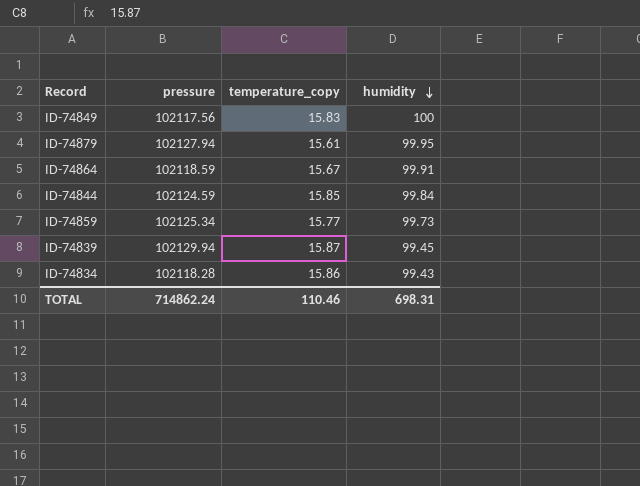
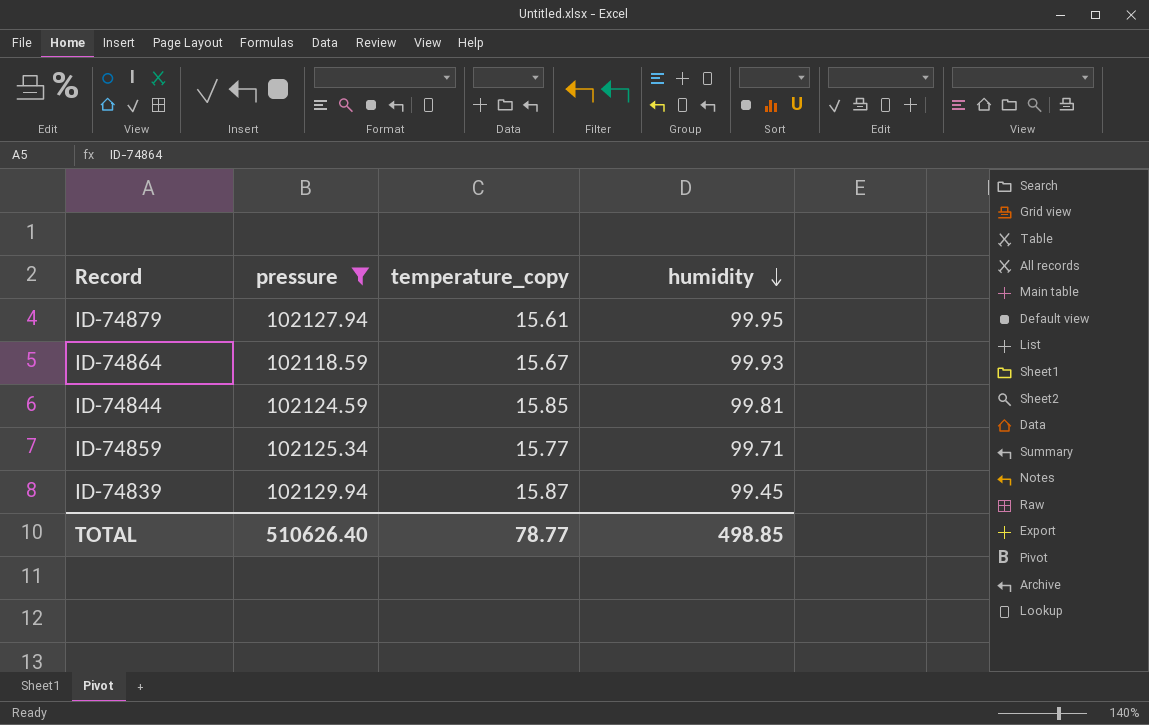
filter: none -> pressure >= 102118.59
ID-74864 | humidity: 99.91 -> 99.93
ID-74844 | humidity: 99.84 -> 99.81
ID-74859 | humidity: 99.73 -> 99.71
TOTAL | pressure: 714862.24 -> 510626.40
TOTAL | temperature_copy: 110.46 -> 78.77
TOTAL | humidity: 698.31 -> 498.85

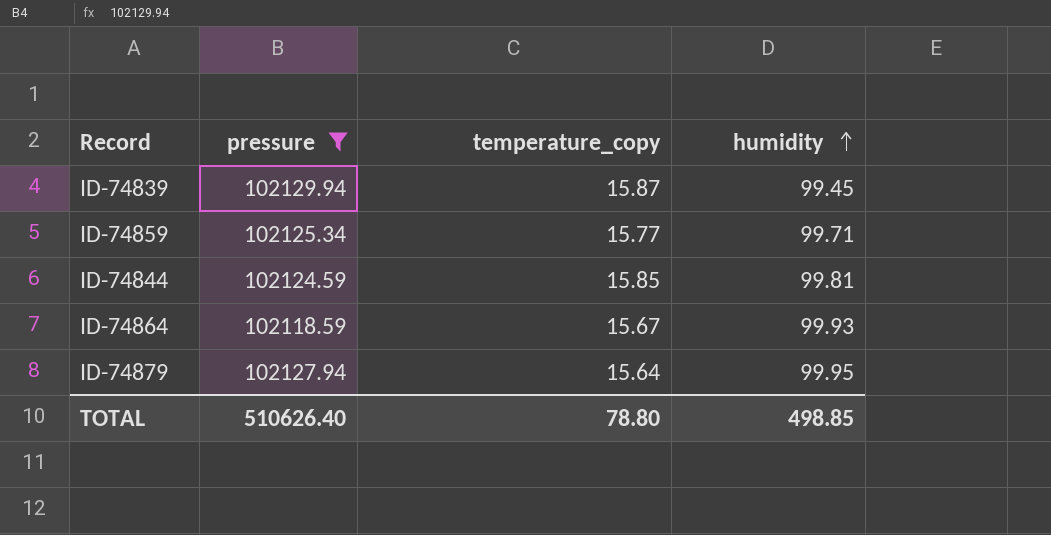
row order: humidity descending -> humidity ascending
ID-74879 | temperature_copy: 15.61 -> 15.64
TOTAL | temperature_copy: 78.77 -> 78.80

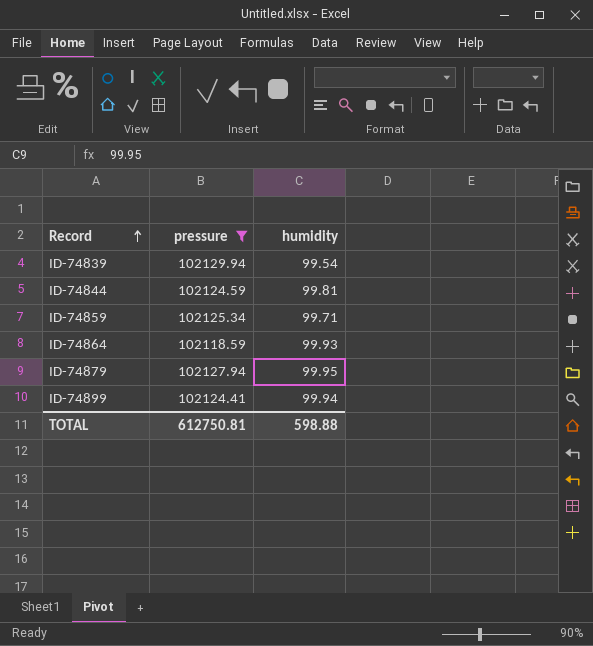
row order: humidity ascending -> Record ascending
column temperature_copy | position: 3 -> none
ID-74839 | humidity: 99.45 -> 99.54
row ID-74899: none -> 102124.41 | 99.94
TOTAL | pressure: 510626.40 -> 612750.81
TOTAL | humidity: 498.85 -> 598.88

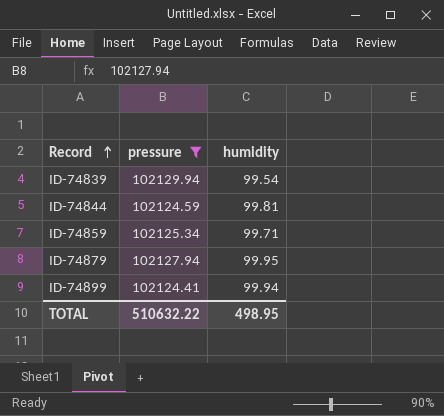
row ID-74864: 102118.59 | 99.93 -> none
TOTAL | pressure: 612750.81 -> 510632.22
TOTAL | humidity: 598.88 -> 498.95

